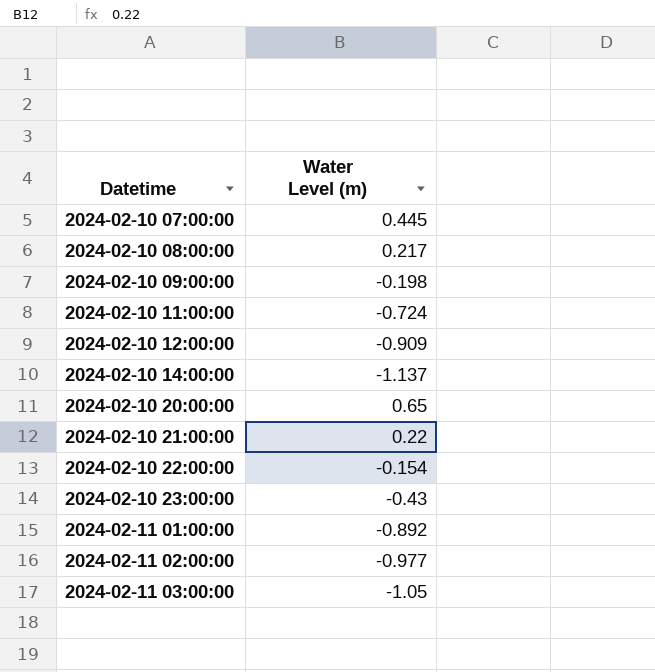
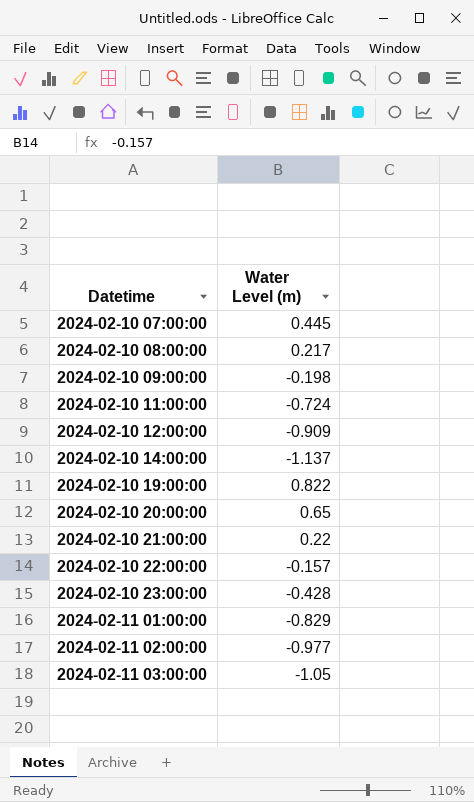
row 2024-02-10 19:00:00: none -> 0.822
2024-02-10 22:00:00 | Water Level (m): -0.154 -> -0.157
2024-02-10 23:00:00 | Water Level (m): -0.43 -> -0.428
2024-02-11 01:00:00 | Water Level (m): -0.892 -> -0.829

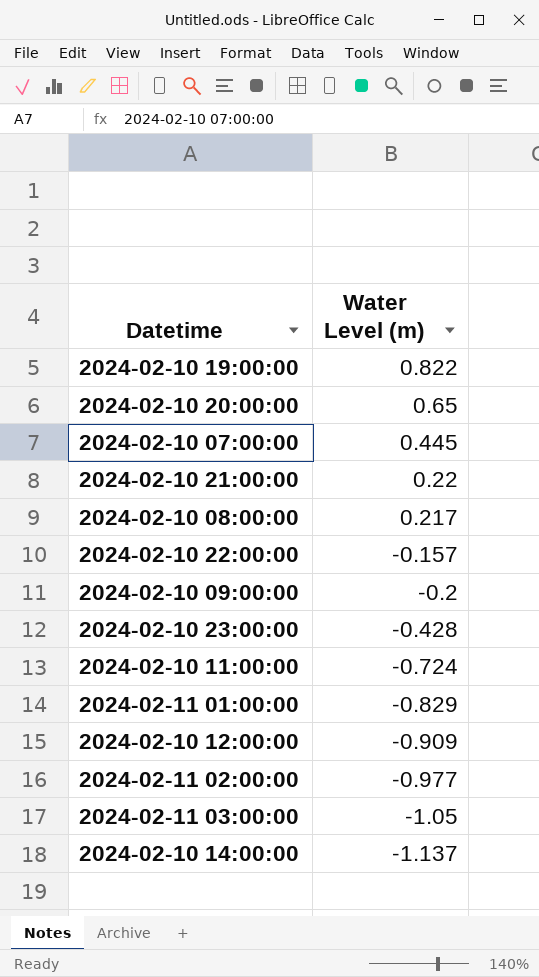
row order: Datetime ascending -> Water Level (m) descending
2024-02-10 09:00:00 | Water Level (m): -0.198 -> -0.2

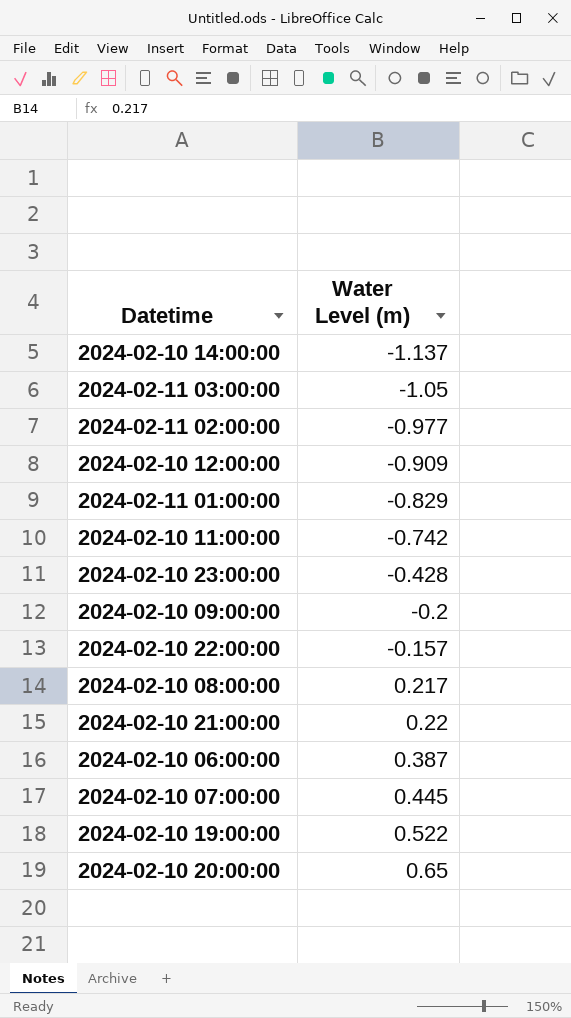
row order: Water Level (m) descending -> Water Level (m) ascending
2024-02-10 11:00:00 | Water Level (m): -0.724 -> -0.742
row 2024-02-10 06:00:00: none -> 0.387
2024-02-10 19:00:00 | Water Level (m): 0.822 -> 0.522

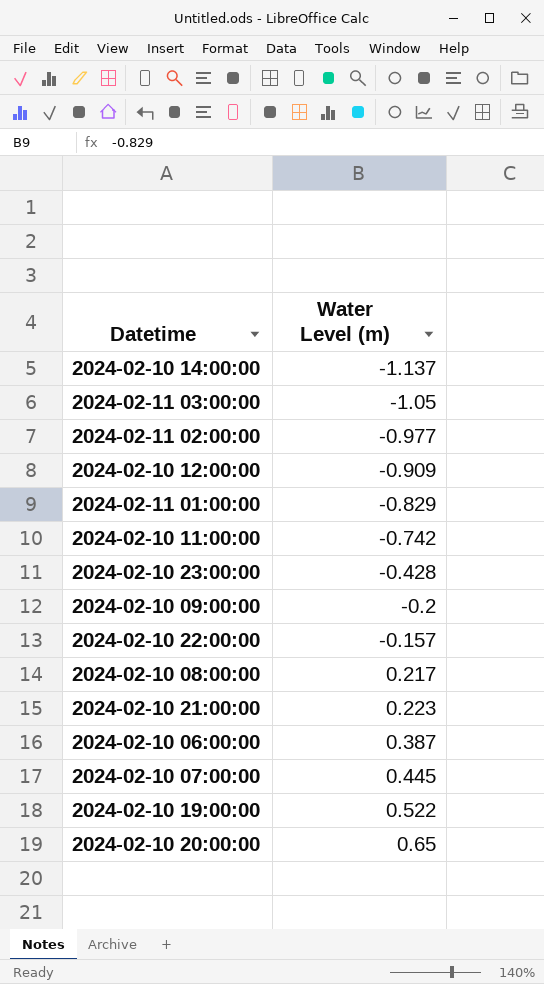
2024-02-10 21:00:00 | Water Level (m): 0.22 -> 0.223

